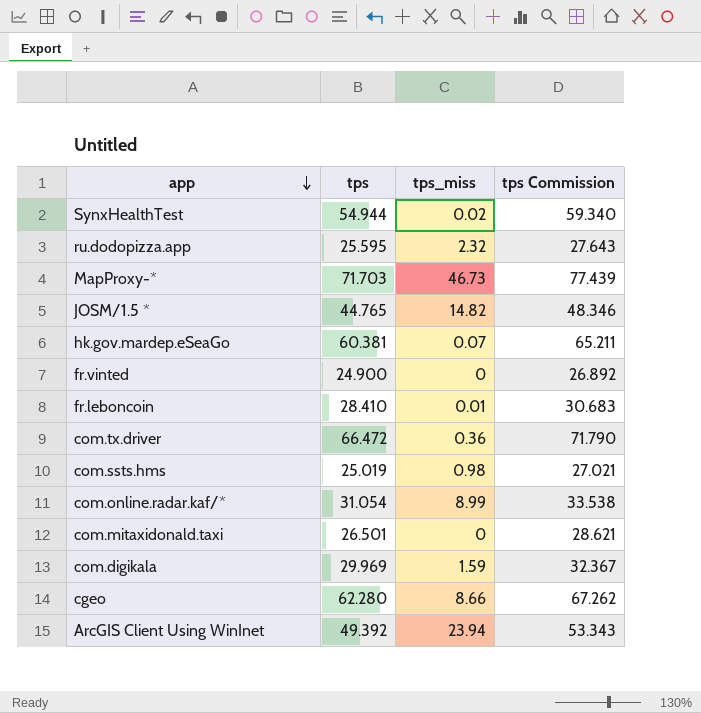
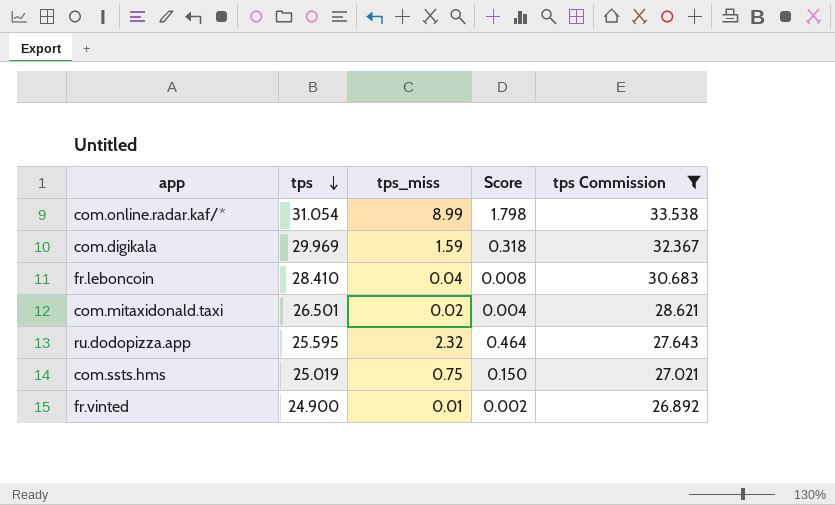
filter: none -> tps Commission <= 33.538
row order: app descending -> tps descending
column Score | formula: none -> [tps_miss] * 0.2
fr.leboncoin | tps_miss: 0.01 -> 0.04
com.mitaxidonald.taxi | tps_miss: 0 -> 0.02
com.ssts.hms | tps_miss: 0.98 -> 0.75
fr.vinted | tps_miss: 0 -> 0.01

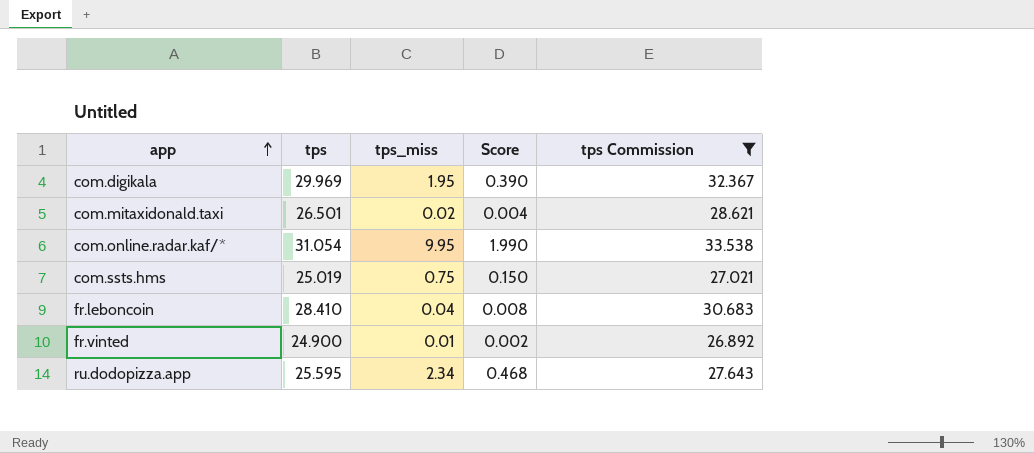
row order: tps descending -> app ascending
com.digikala | tps_miss: 1.59 -> 1.95
com.digikala | Score: 0.318 -> 0.390
com.online.radar.kaf/* | tps_miss: 8.99 -> 9.95
com.online.radar.kaf/* | Score: 1.798 -> 1.990
ru.dodopizza.app | tps_miss: 2.32 -> 2.34
ru.dodopizza.app | Score: 0.464 -> 0.468

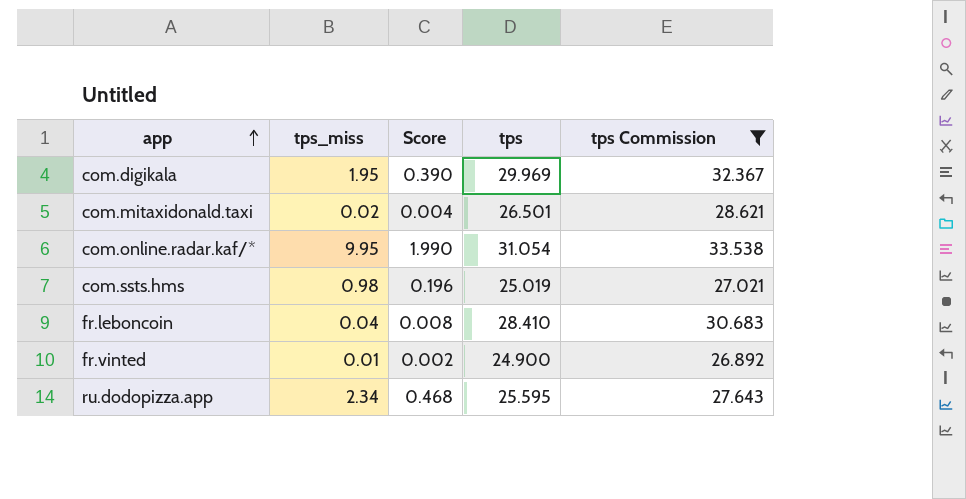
column tps | position: 2 -> 4
com.ssts.hms | tps_miss: 0.75 -> 0.98
com.ssts.hms | Score: 0.150 -> 0.196

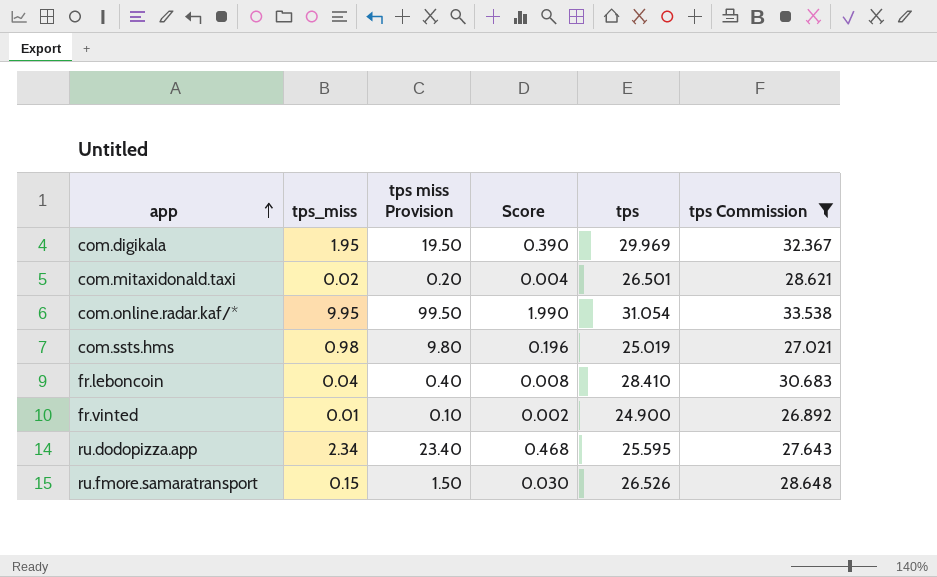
column tps miss Provision | formula: none -> [tps_miss] * 10
row ru.fmore.samaratransport: none -> 0.15 | 1.50 | 0.030 | 26.526 | 28.648

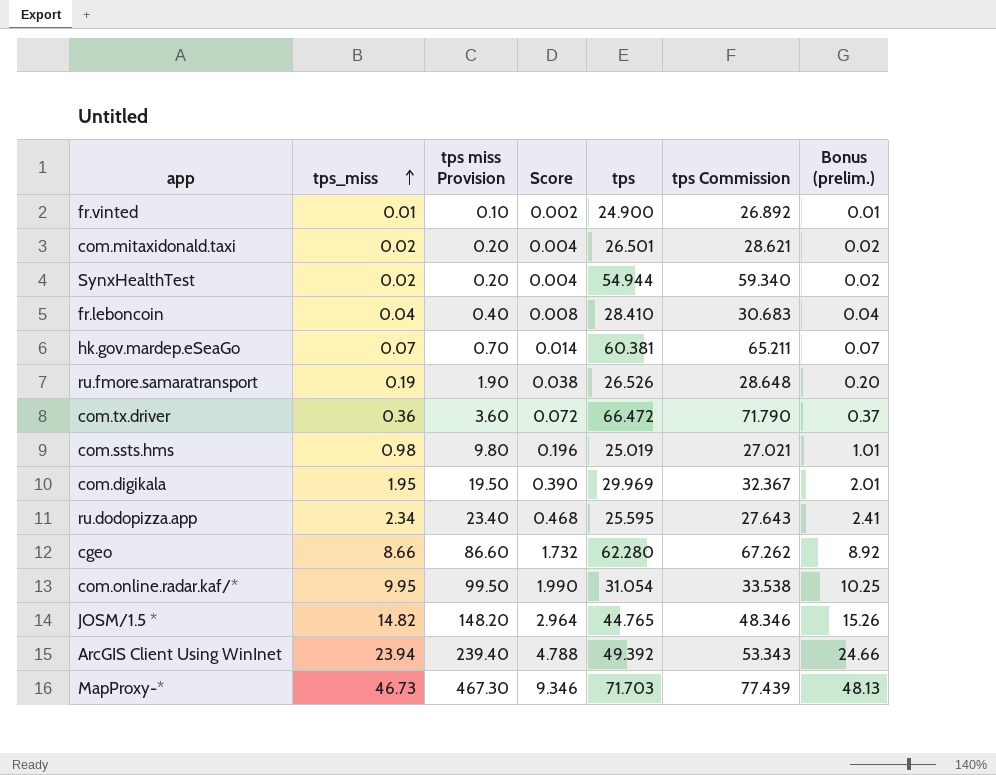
filter: tps Commission <= 33.538 -> none
row order: app ascending -> tps_miss ascending
column Bonus (prelim.) | formula: none -> [tps_miss] * 1.03
ru.fmore.samaratransport | tps_miss: 0.15 -> 0.19
ru.fmore.samaratransport | tps miss Provision: 1.50 -> 1.90
ru.fmore.samaratransport | Score: 0.030 -> 0.038

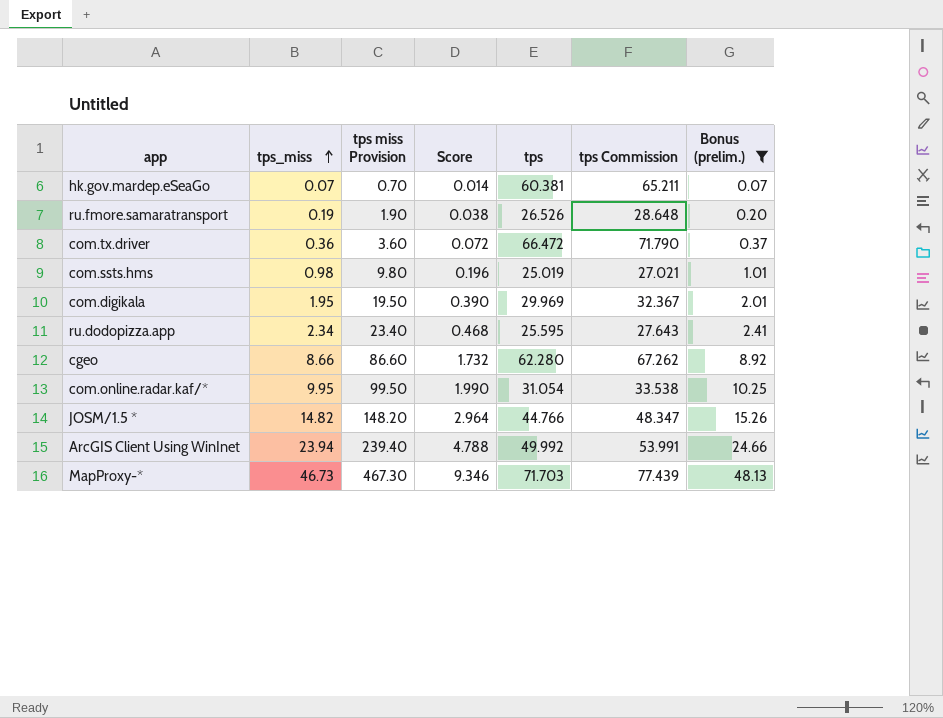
filter: none -> Bonus (prelim.) >= 0.07
JOSM/1.5 * | tps: 44.765 -> 44.766
JOSM/1.5 * | tps Commission: 48.346 -> 48.347
ArcGIS Client Using WinInet | tps: 49.392 -> 49.992
ArcGIS Client Using WinInet | tps Commission: 53.343 -> 53.991

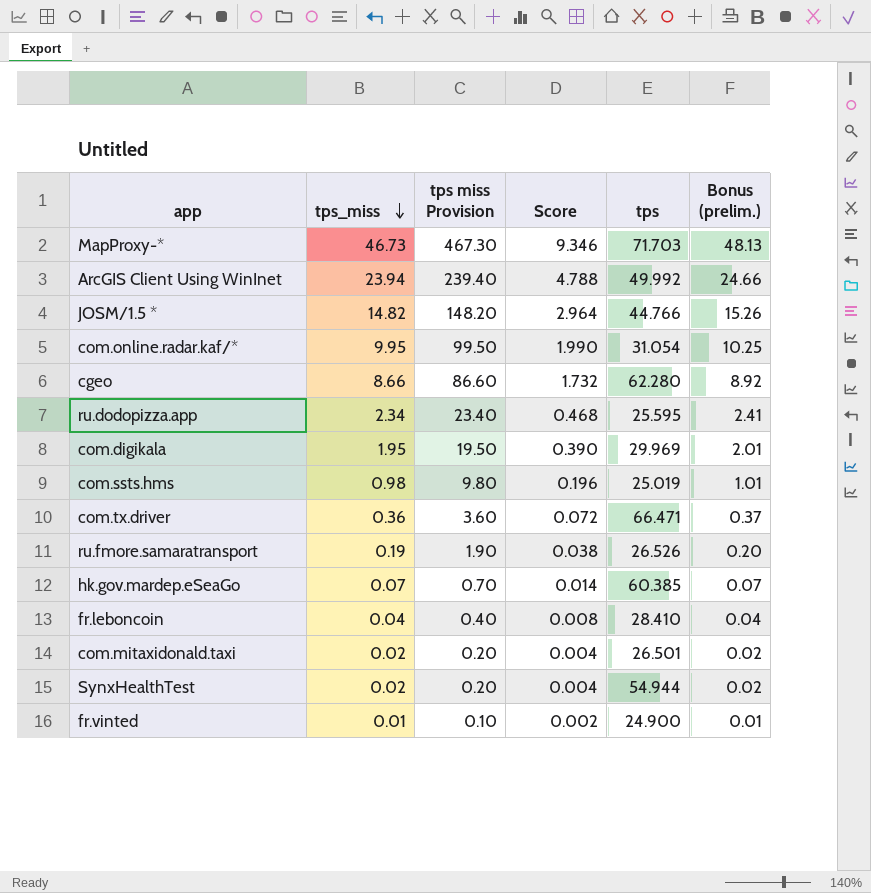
filter: Bonus (prelim.) >= 0.07 -> none
row order: tps_miss ascending -> tps_miss descending
column tps Commission | formula: [tps] * 1.08 -> none
com.tx.driver | tps: 66.472 -> 66.471
hk.gov.mardep.eSeaGo | tps: 60.381 -> 60.385

